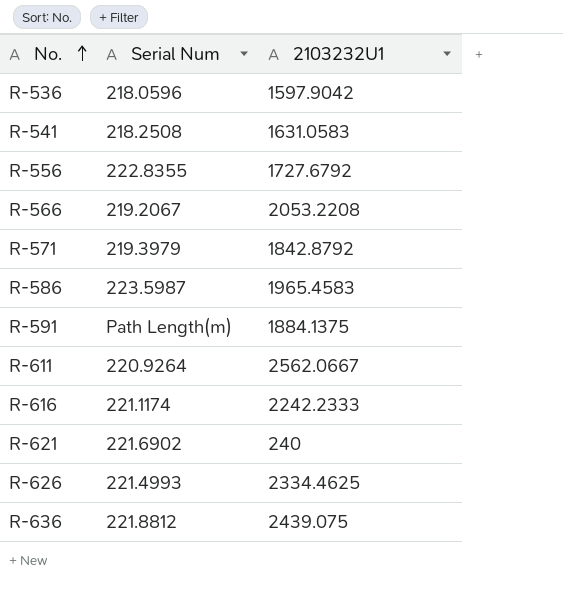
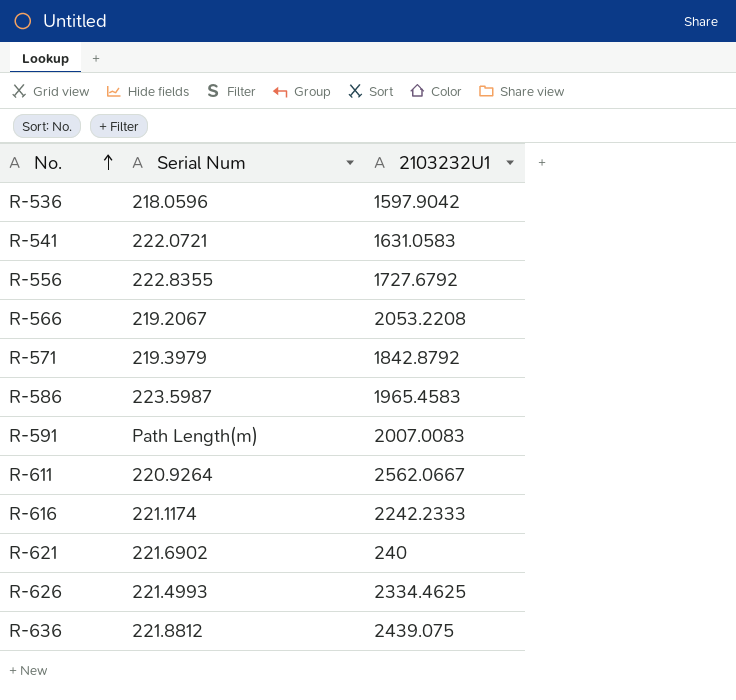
R-541 | Serial Num: 218.2508 -> 222.0721
R-591 | 2103232U1: 1884.1375 -> 2007.0083

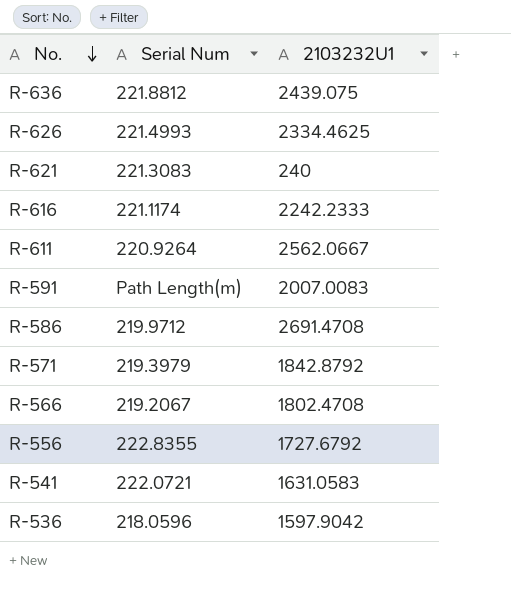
row order: No. ascending -> No. descending
R-621 | Serial Num: 221.6902 -> 221.3083
R-586 | Serial Num: 223.5987 -> 219.9712
R-586 | 2103232U1: 1965.4583 -> 2691.4708
R-566 | 2103232U1: 2053.2208 -> 1802.4708

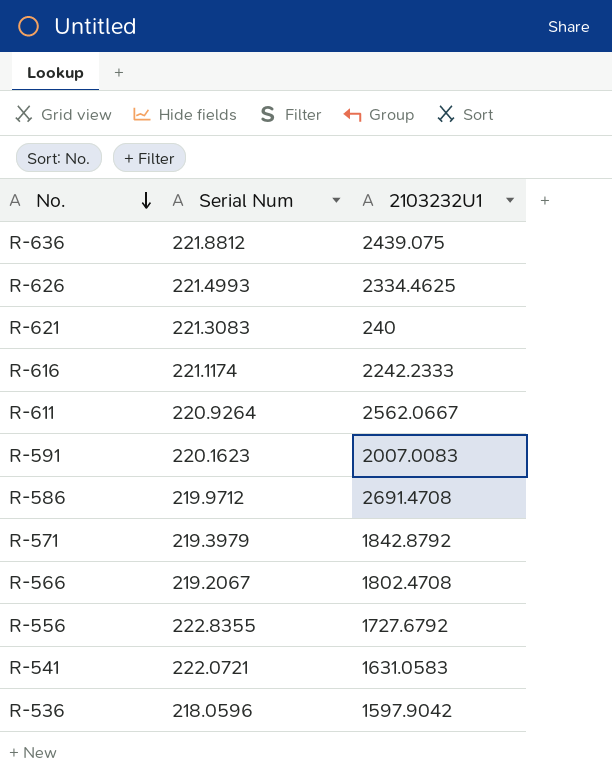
R-591 | Serial Num: Path Length(m) -> 220.1623

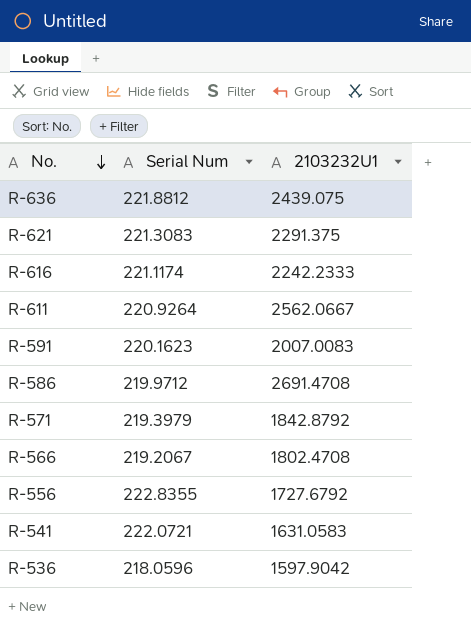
row R-626: 221.4993 | 2334.4625 -> none
R-621 | 2103232U1: 240 -> 2291.375

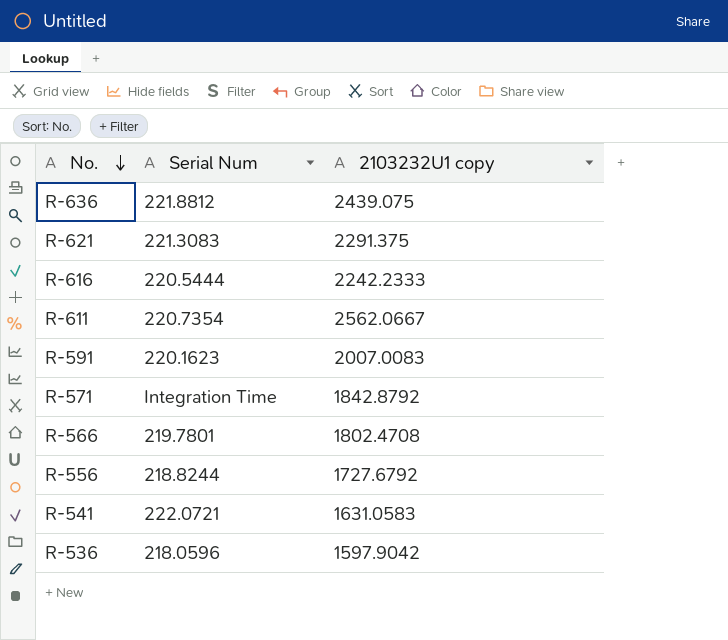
column name: 2103232U1 -> 2103232U1 copy
row R-586: 219.9712 | 2691.4708 -> none
R-616 | Serial Num: 221.1174 -> 220.5444
R-611 | Serial Num: 220.9264 -> 220.7354
R-571 | Serial Num: 219.3979 -> Integration Time
R-566 | Serial Num: 219.2067 -> 219.7801
R-556 | Serial Num: 222.8355 -> 218.8244

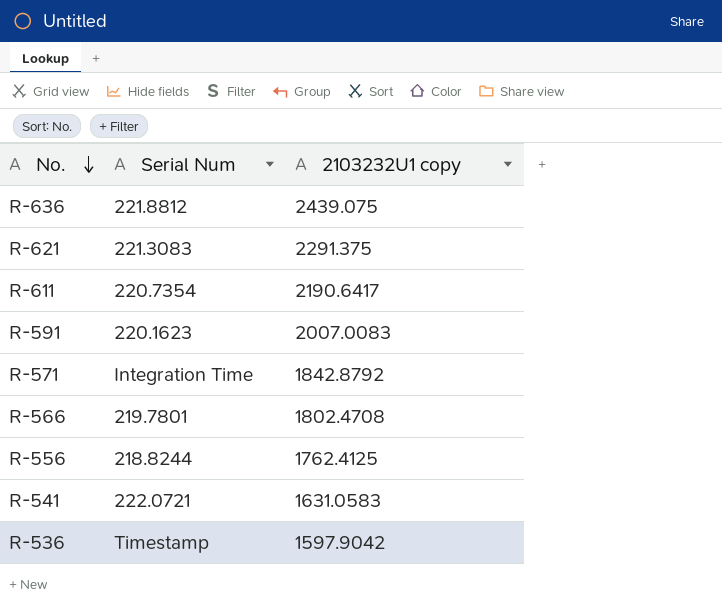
row R-616: 220.5444 | 2242.2333 -> none
R-611 | 2103232U1 copy: 2562.0667 -> 2190.6417
R-556 | 2103232U1 copy: 1727.6792 -> 1762.4125
R-536 | Serial Num: 218.0596 -> Timestamp

